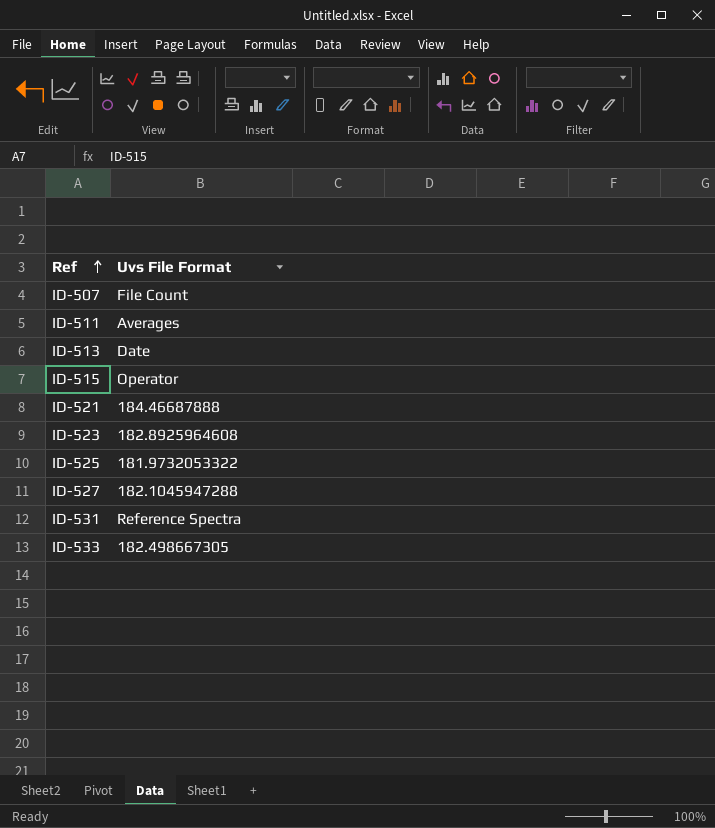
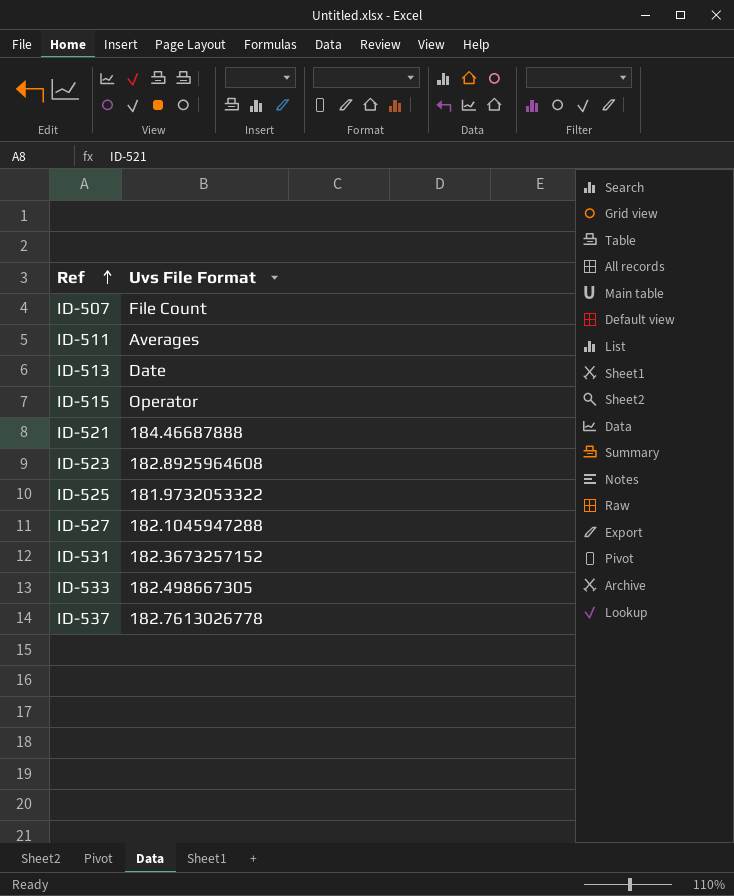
ID-531 | Uvs File Format: Reference Spectra -> 182.3673257152
row ID-537: none -> 182.7613026778

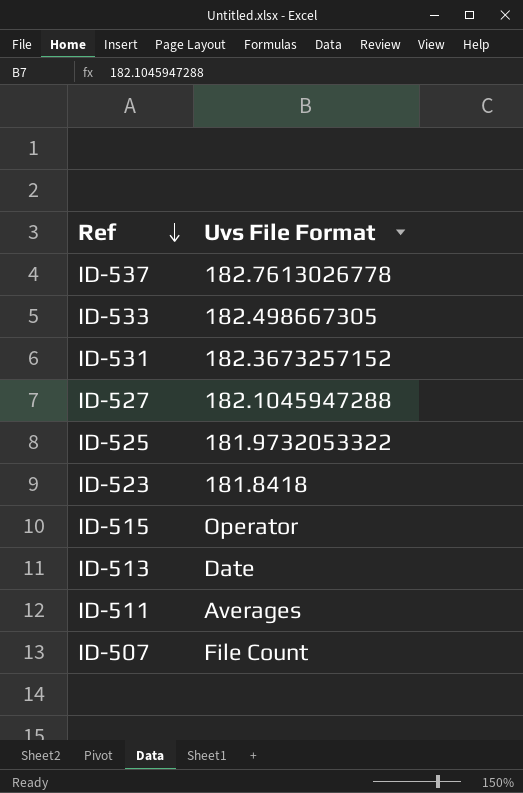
row order: Ref ascending -> Ref descending
row ID-521: 184.46687888 -> none
ID-523 | Uvs File Format: 182.8925964608 -> 181.8418

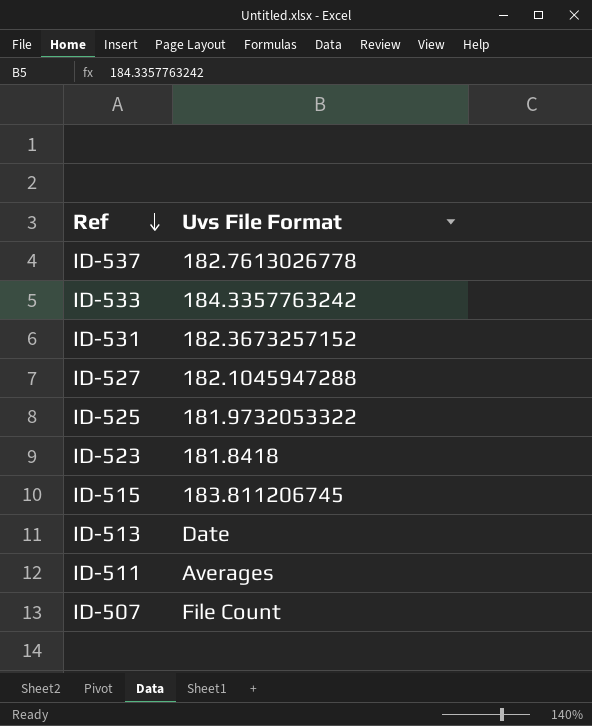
ID-533 | Uvs File Format: 182.498667305 -> 184.3357763242
ID-515 | Uvs File Format: Operator -> 183.811206745

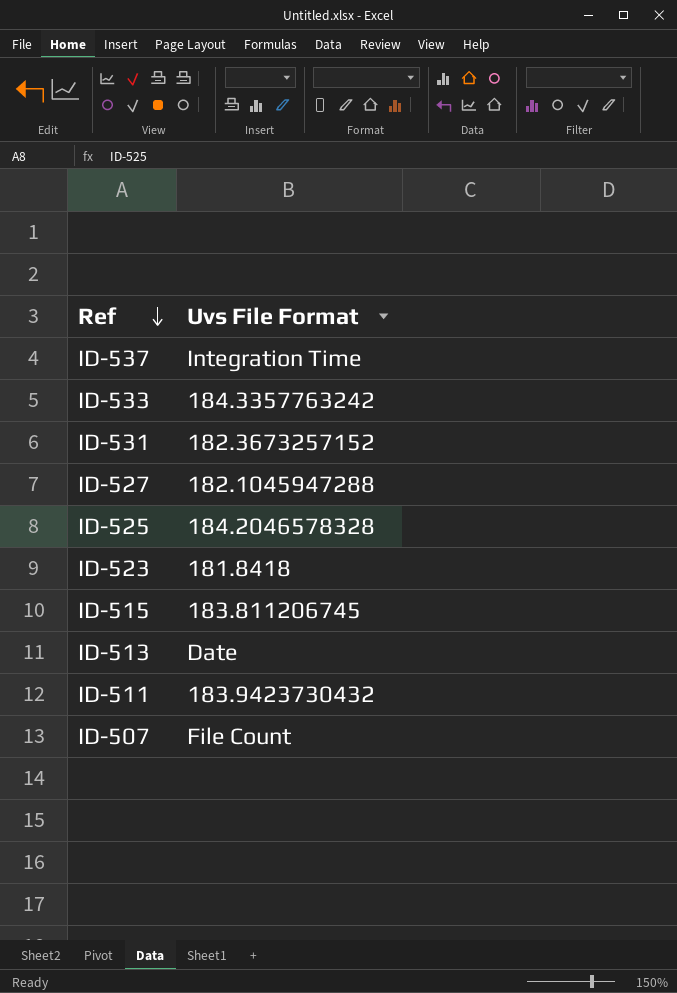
ID-537 | Uvs File Format: 182.7613026778 -> Integration Time
ID-525 | Uvs File Format: 181.9732053322 -> 184.2046578328
ID-511 | Uvs File Format: Averages -> 183.9423730432

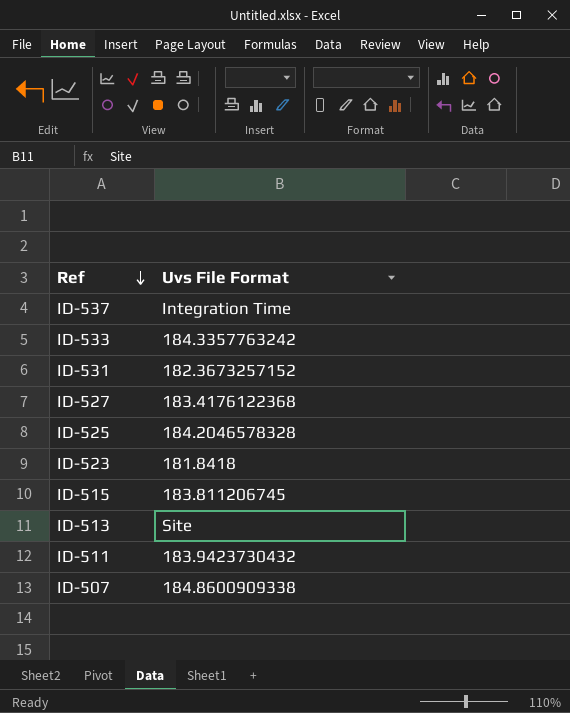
ID-527 | Uvs File Format: 182.1045947288 -> 183.4176122368
ID-513 | Uvs File Format: Date -> Site
ID-507 | Uvs File Format: File Count -> 184.8600909338

